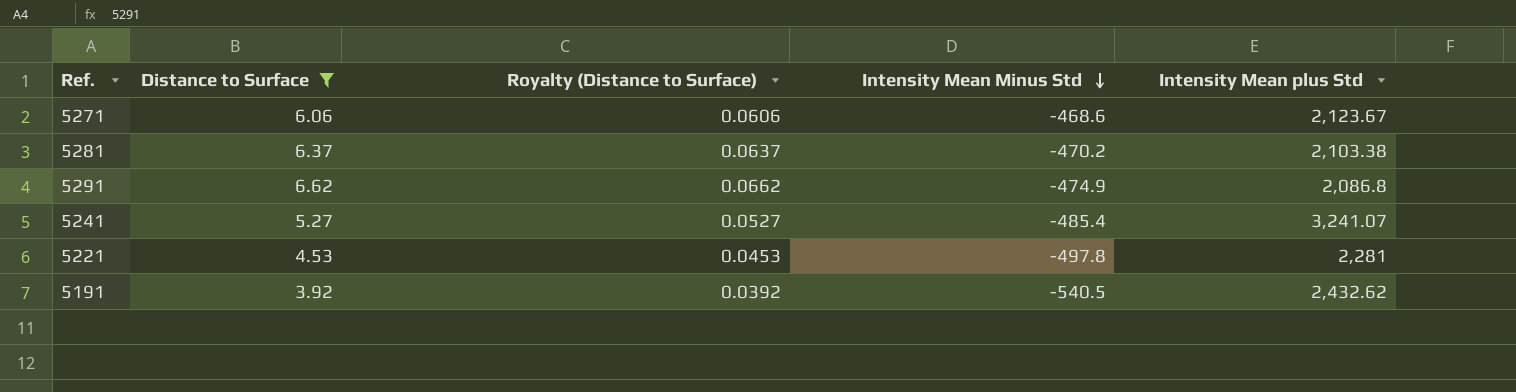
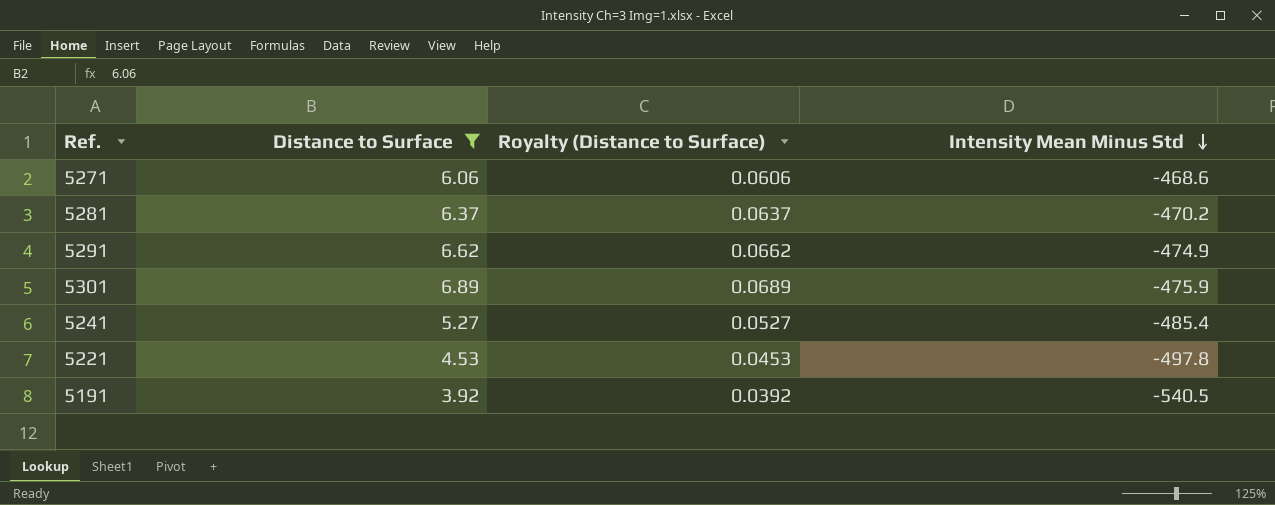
column Intensity Mean plus Std | position: 5 -> none
row 5301: none -> 6.89 | 0.0689 | -475.9

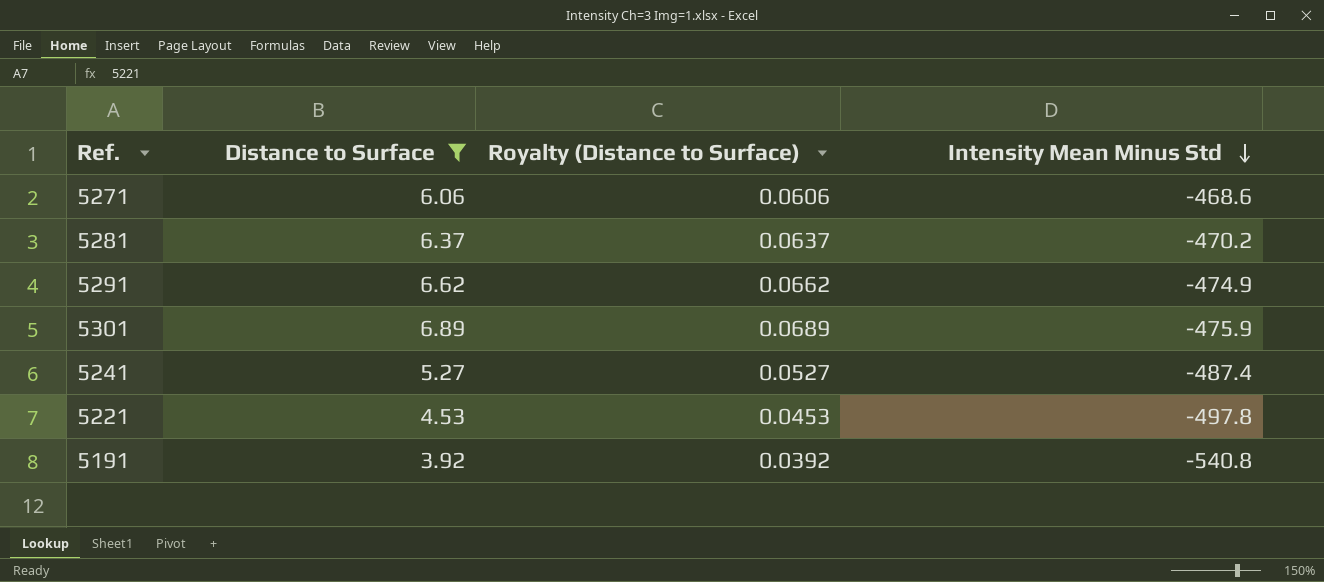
5241 | Intensity Mean Minus Std: -485.4 -> -487.4
5191 | Intensity Mean Minus Std: -540.5 -> -540.8

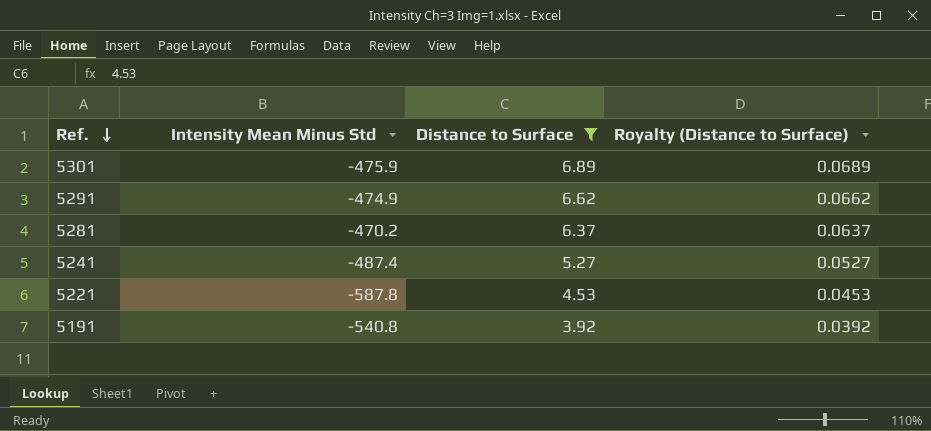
row order: Intensity Mean Minus Std descending -> Ref. descending
column Intensity Mean Minus Std | position: 4 -> 2
row 5271: 6.06 | 0.0606 | -468.6 -> none
5221 | Intensity Mean Minus Std: -497.8 -> -587.8

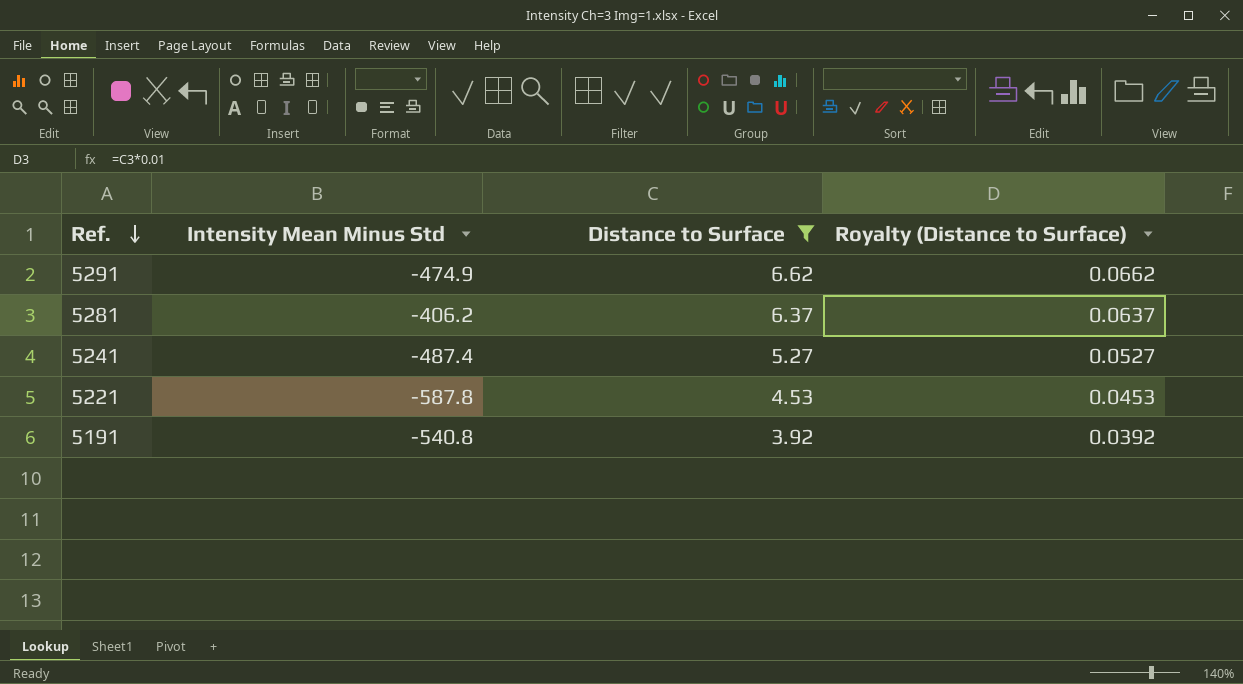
row 5301: -475.9 | 6.89 | 0.0689 -> none
5281 | Intensity Mean Minus Std: -470.2 -> -406.2

